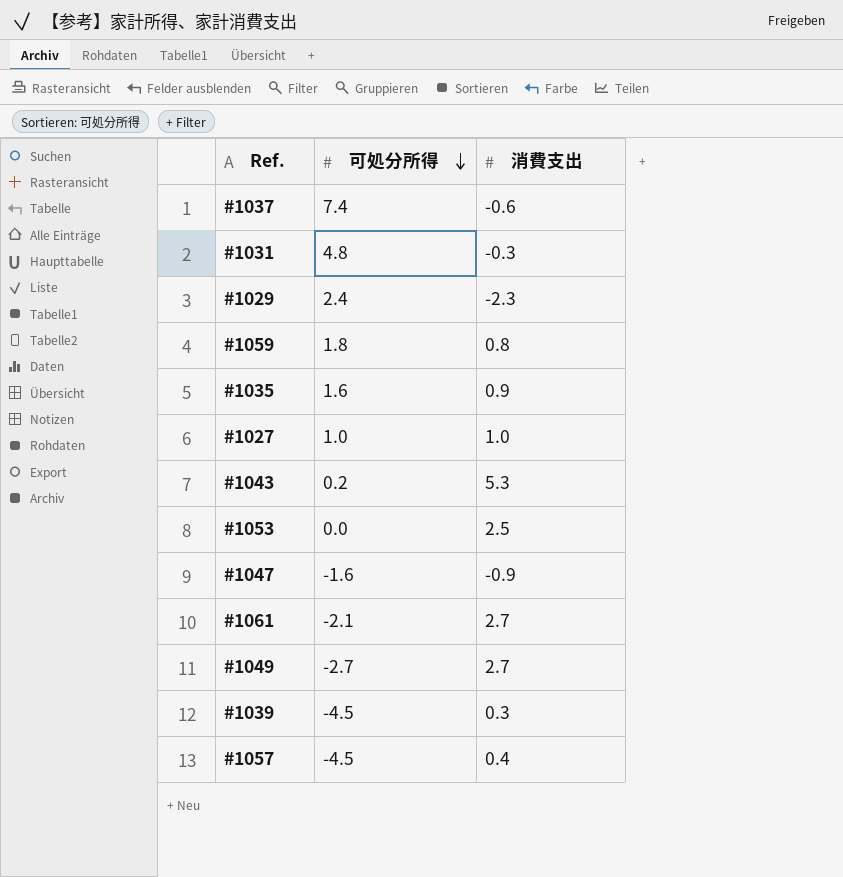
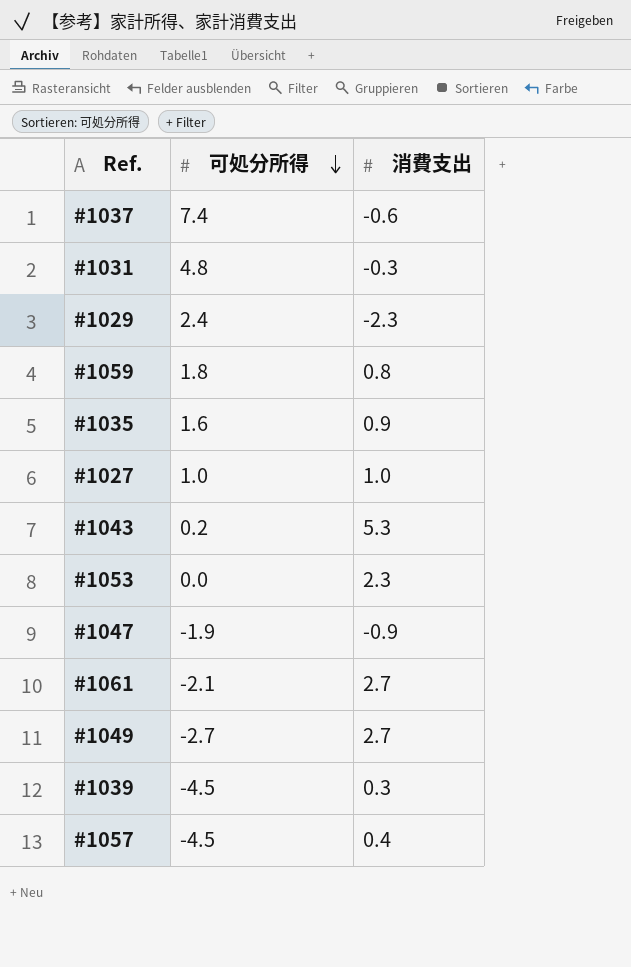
#1053 | 消費支出: 2.5 -> 2.3
#1047 | 可処分所得: -1.6 -> -1.9

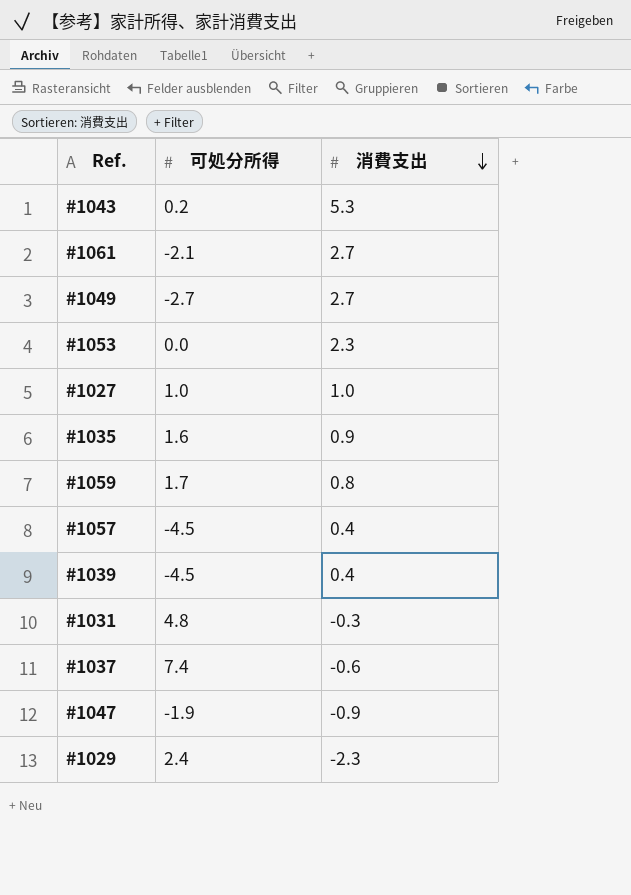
row order: 可処分所得 descending -> 消費支出 descending
#1059 | 可処分所得: 1.8 -> 1.7
#1039 | 消費支出: 0.3 -> 0.4

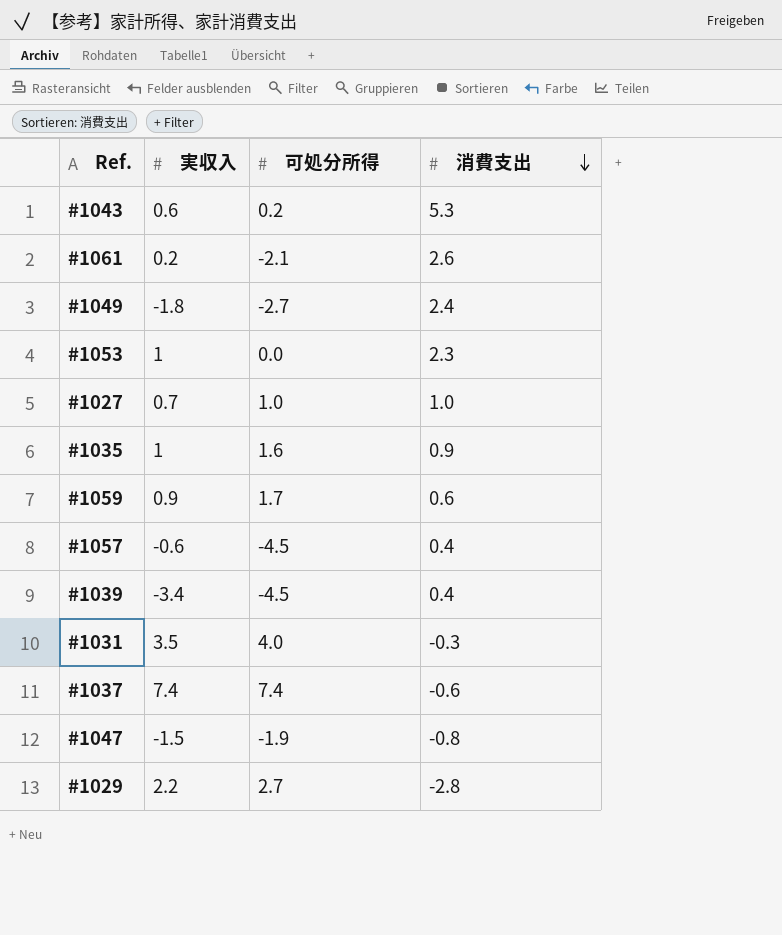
column 実収入 | position: none -> 2
#1061 | 消費支出: 2.7 -> 2.6
#1049 | 消費支出: 2.7 -> 2.4
#1059 | 消費支出: 0.8 -> 0.6
#1031 | 可処分所得: 4.8 -> 4.0
#1047 | 消費支出: -0.9 -> -0.8
#1029 | 可処分所得: 2.4 -> 2.7
#1029 | 消費支出: -2.3 -> -2.8

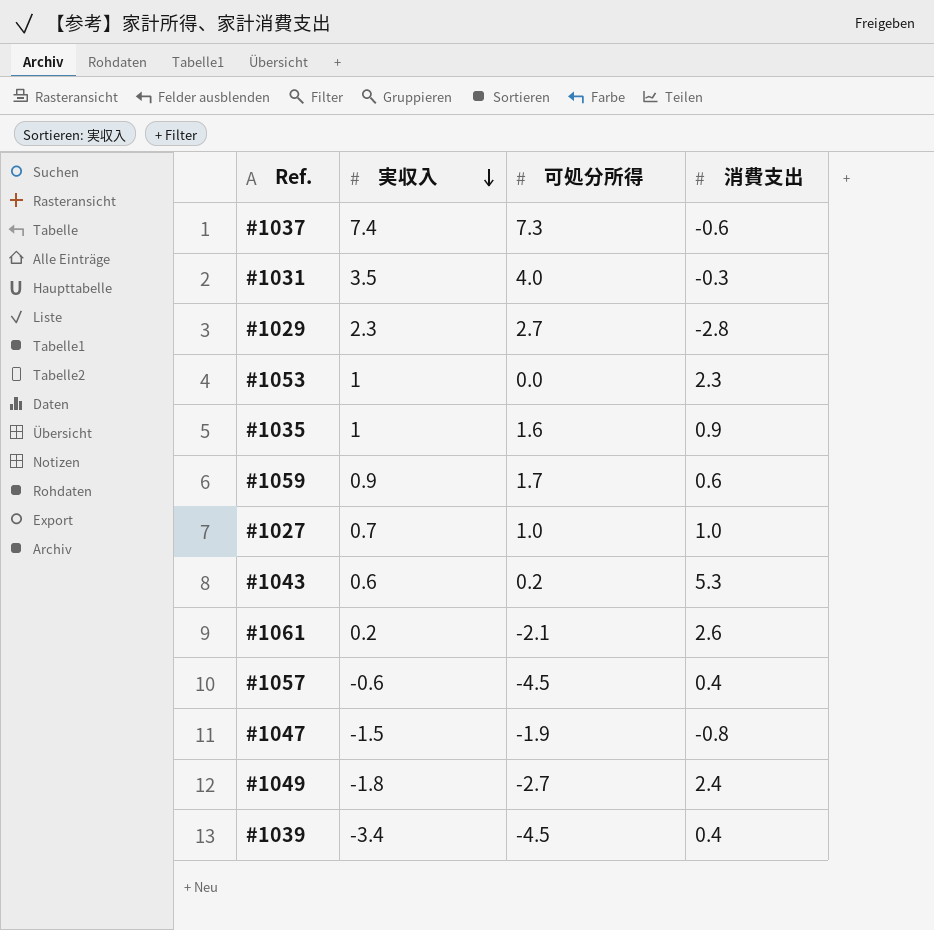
row order: 消費支出 descending -> 実収入 descending
#1037 | 可処分所得: 7.4 -> 7.3
#1029 | 実収入: 2.2 -> 2.3

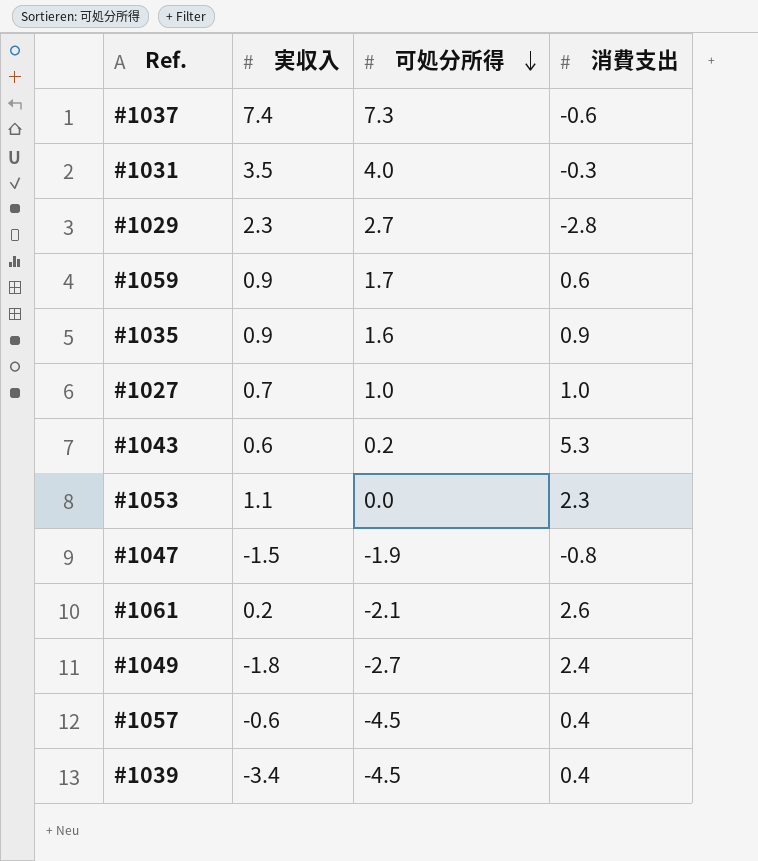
row order: 実収入 descending -> 可処分所得 descending
#1035 | 実収入: 1 -> 0.9
#1053 | 実収入: 1 -> 1.1

